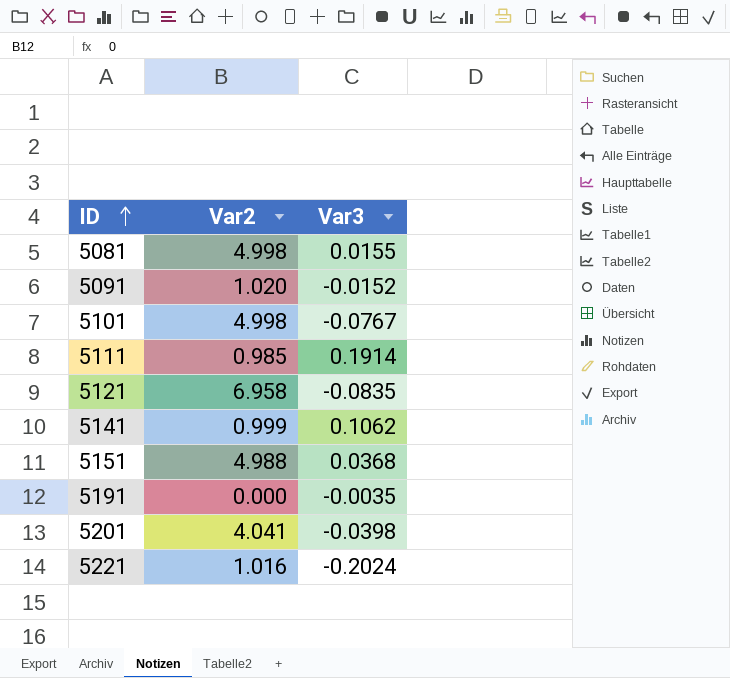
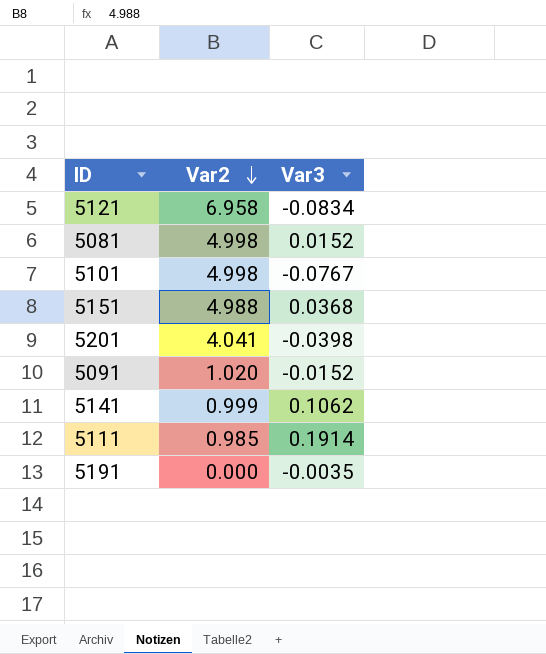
row order: ID ascending -> Var2 descending
row 5221: 1.016 | -0.2024 -> none
5121 | Var3: -0.0835 -> -0.0834
5081 | Var3: 0.0155 -> 0.0152

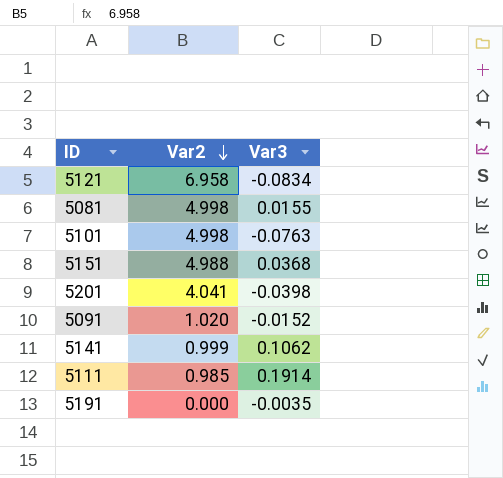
5081 | Var3: 0.0152 -> 0.0155
5101 | Var3: -0.0767 -> -0.0763

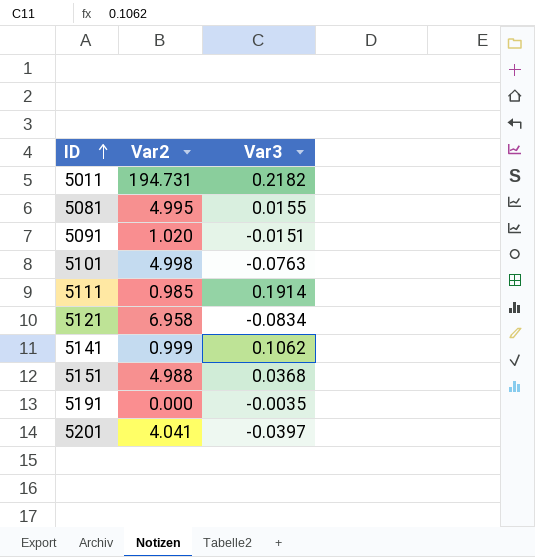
row order: Var2 descending -> ID ascending
row 5011: none -> 194.731 | 0.2182
5081 | Var2: 4.998 -> 4.995
5091 | Var3: -0.0152 -> -0.0151
5201 | Var3: -0.0398 -> -0.0397

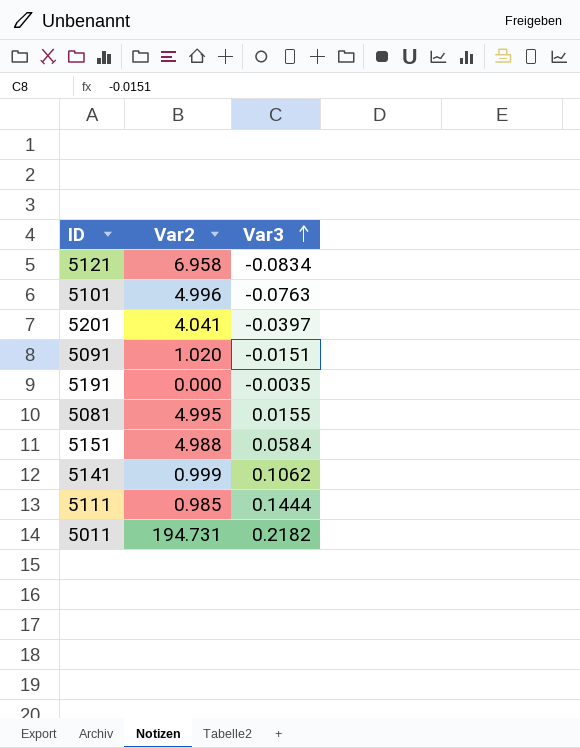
row order: ID ascending -> Var3 ascending
5101 | Var2: 4.998 -> 4.996
5151 | Var3: 0.0368 -> 0.0584
5111 | Var3: 0.1914 -> 0.1444

